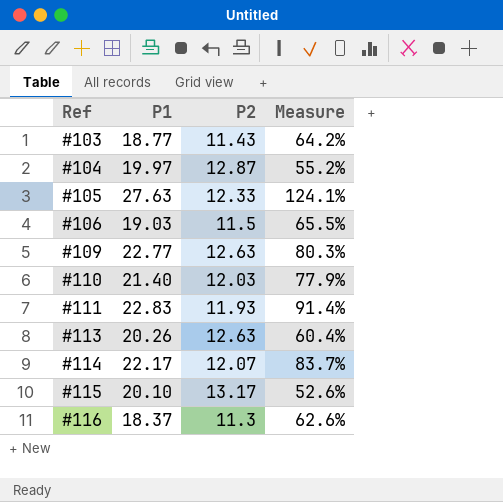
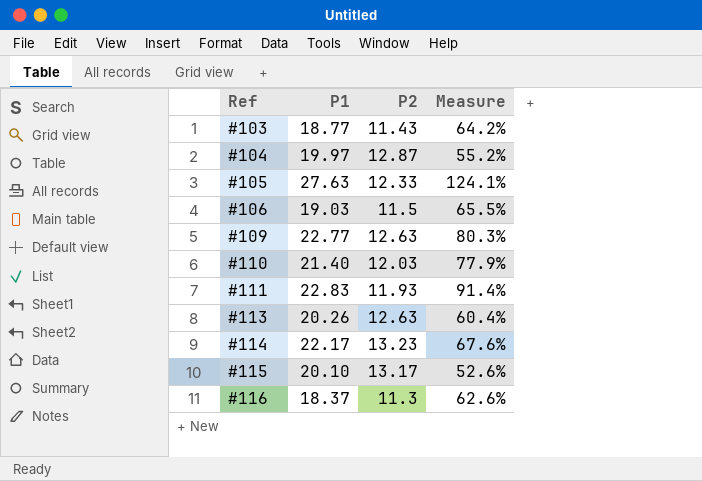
#114 | P2: 12.07 -> 13.23
#114 | Measure: 83.7% -> 67.6%

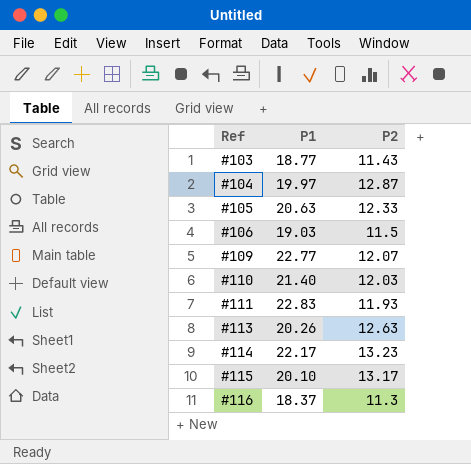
column Measure | formula: ([P1] - [P2]) / [P2] -> none
#105 | P1: 27.63 -> 20.63
#109 | P2: 12.63 -> 12.07

